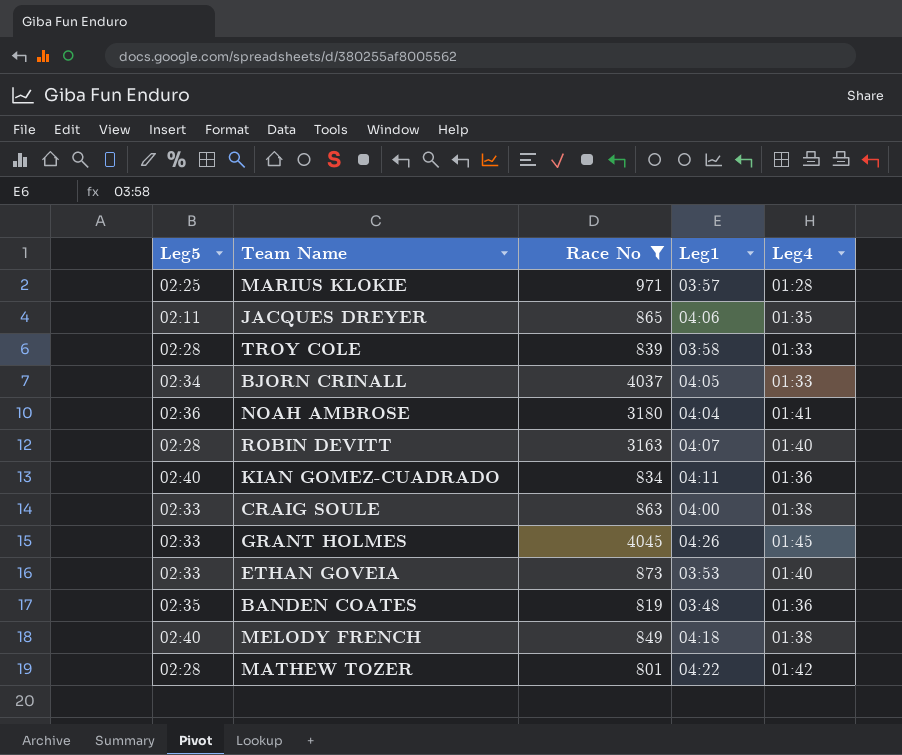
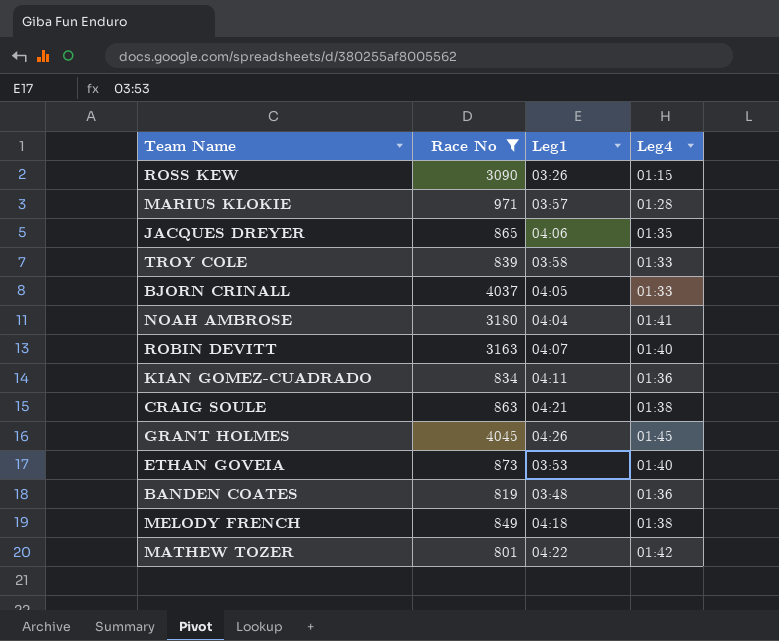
column Leg5 | position: 1 -> none
row ROSS KEW: none -> 3090 | 03:26 | 01:15
CRAIG SOULE | Leg1: 04:00 -> 04:21

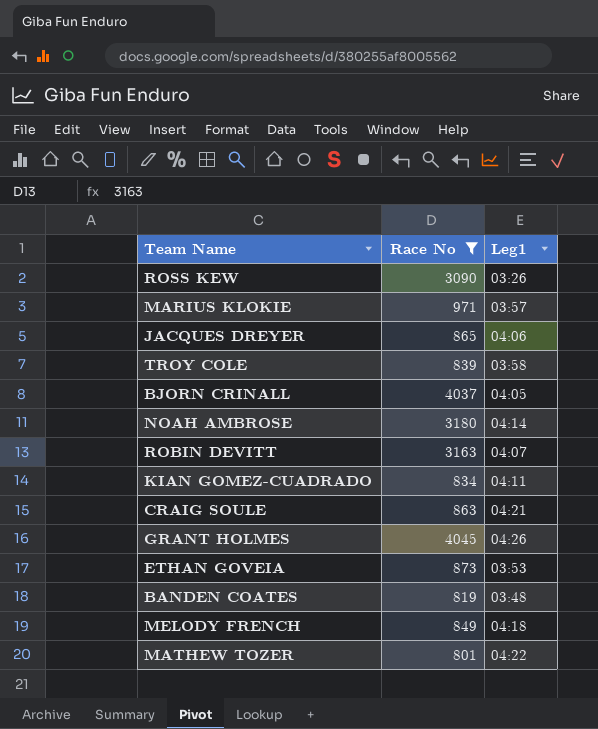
column Leg4 | position: 4 -> none
NOAH AMBROSE | Leg1: 04:04 -> 04:14

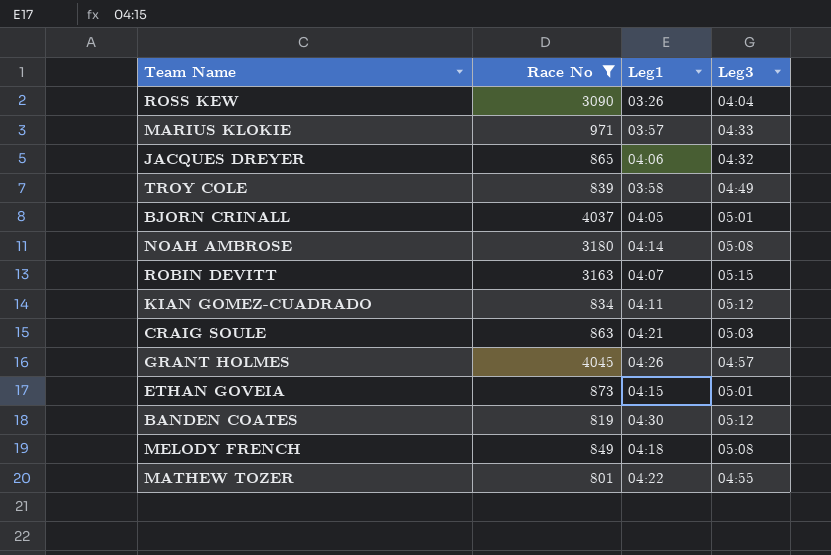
column Leg3 | position: none -> 4
ETHAN GOVEIA | Leg1: 03:53 -> 04:15
BANDEN COATES | Leg1: 03:48 -> 04:30

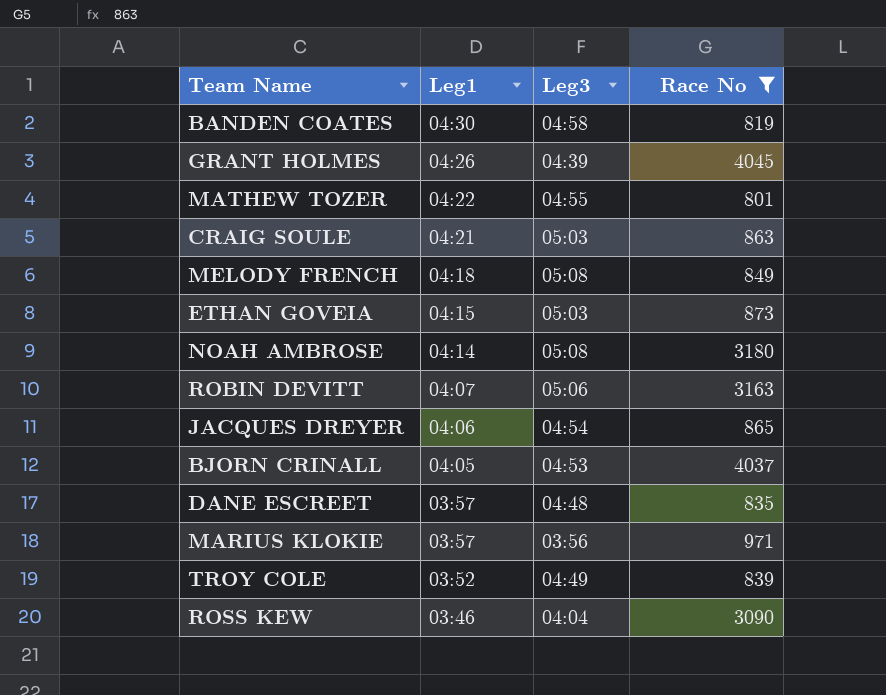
row order: none -> Leg1 descending
column Race No | position: 2 -> 4
row KIAN GOMEZ-CUADRADO: 834 | 04:11 | 05:12 -> none
BANDEN COATES | Leg3: 05:12 -> 04:58
GRANT HOLMES | Leg3: 04:57 -> 04:39
ETHAN GOVEIA | Leg3: 05:01 -> 05:03
ROBIN DEVITT | Leg3: 05:15 -> 05:06
JACQUES DREYER | Leg3: 04:32 -> 04:54
BJORN CRINALL | Leg3: 05:01 -> 04:53
row DANE ESCREET: none -> 03:57 | 04:48 | 835
MARIUS KLOKIE | Leg3: 04:33 -> 03:56
TROY COLE | Leg1: 03:58 -> 03:52
ROSS KEW | Leg1: 03:26 -> 03:46

